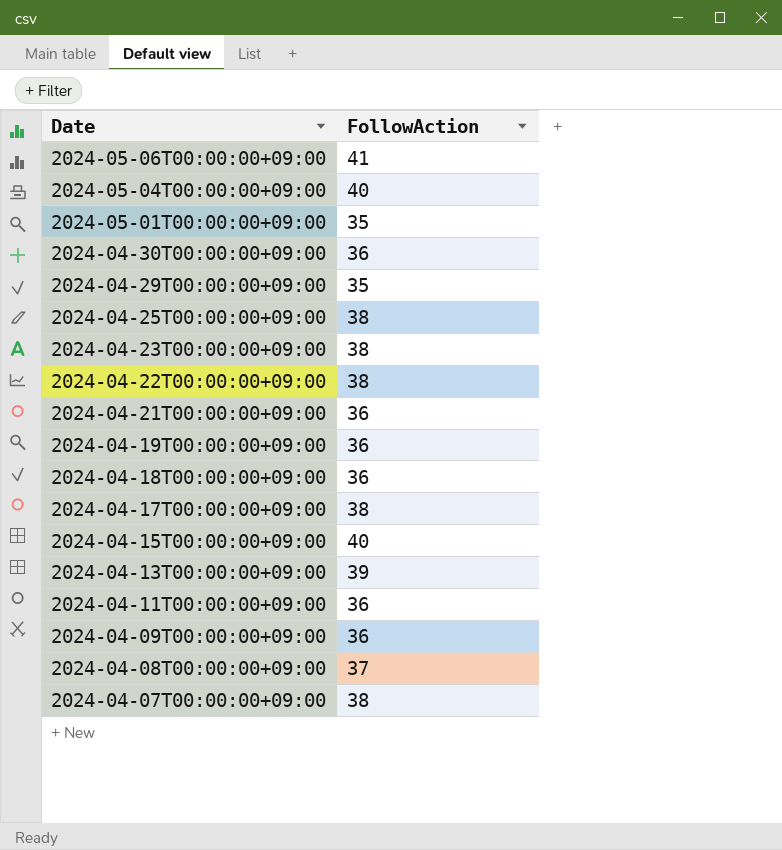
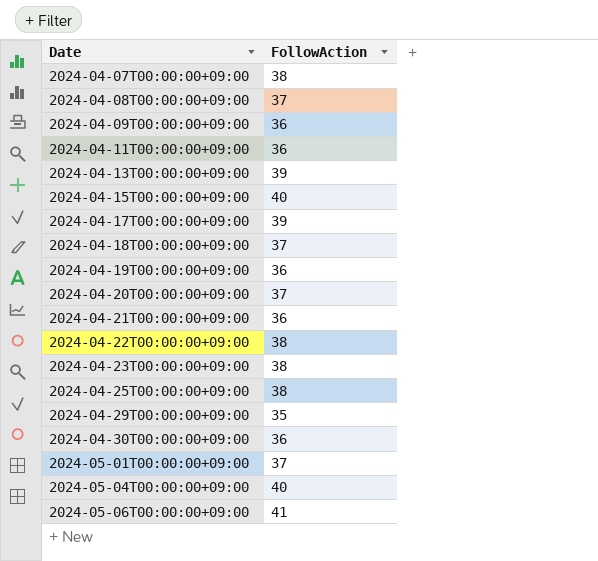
row order: Date descending -> Date ascending
2024-04-17T00:00:00+09:00 | FollowAction: 38 -> 39
2024-04-18T00:00:00+09:00 | FollowAction: 36 -> 37
row 2024-04-20T00:00:00+09:00: none -> 37
2024-05-01T00:00:00+09:00 | FollowAction: 35 -> 37

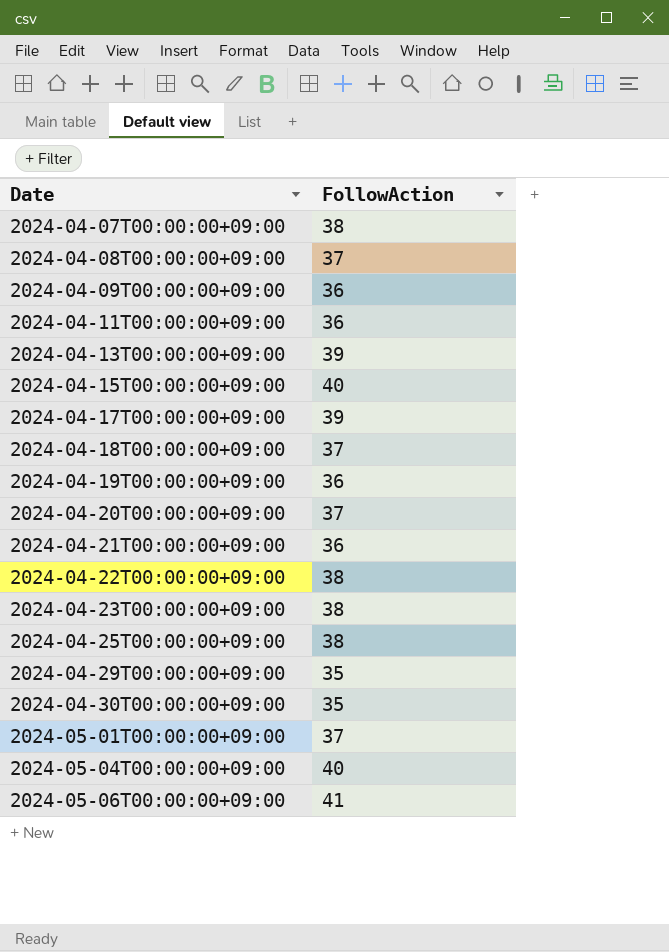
2024-04-30T00:00:00+09:00 | FollowAction: 36 -> 35

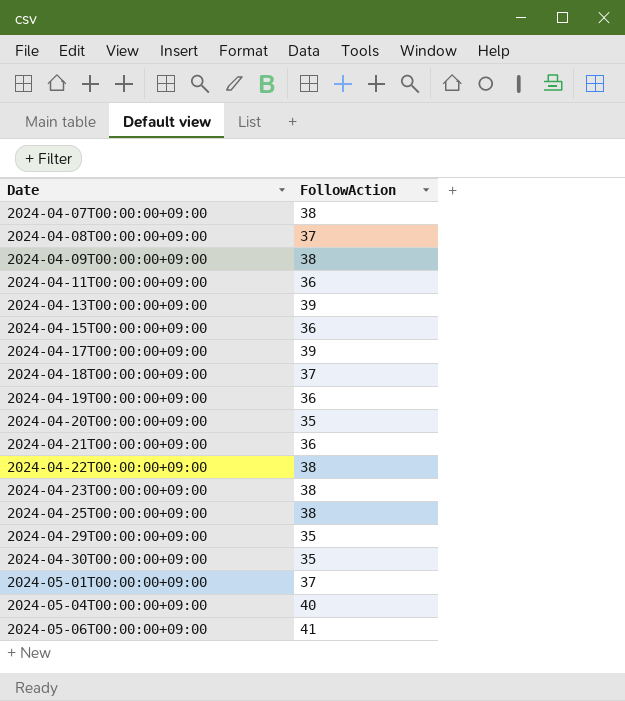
2024-04-09T00:00:00+09:00 | FollowAction: 36 -> 38
2024-04-15T00:00:00+09:00 | FollowAction: 40 -> 36
2024-04-20T00:00:00+09:00 | FollowAction: 37 -> 35

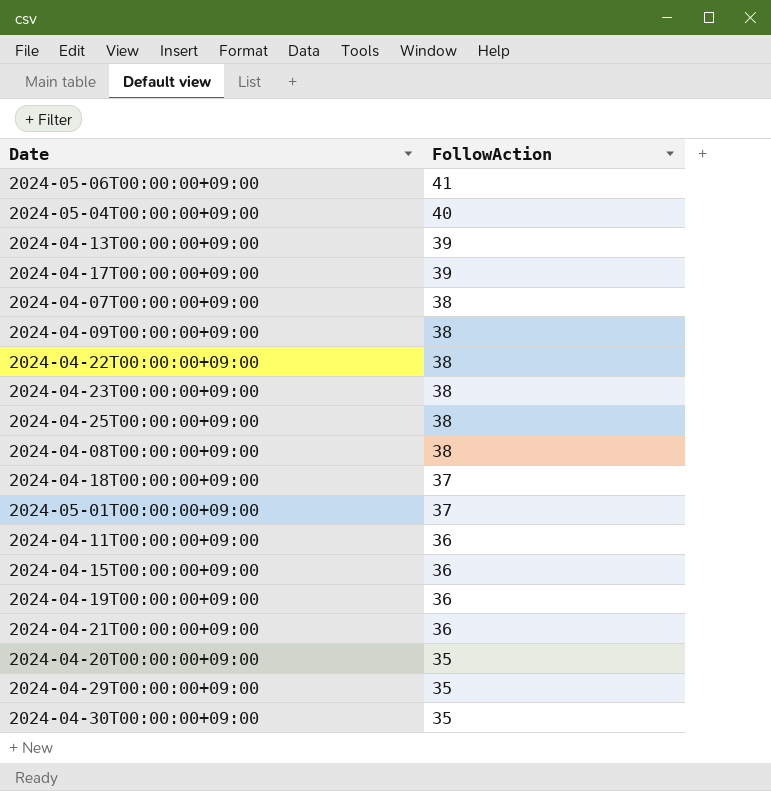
row order: Date ascending -> FollowAction descending
2024-04-08T00:00:00+09:00 | FollowAction: 37 -> 38

